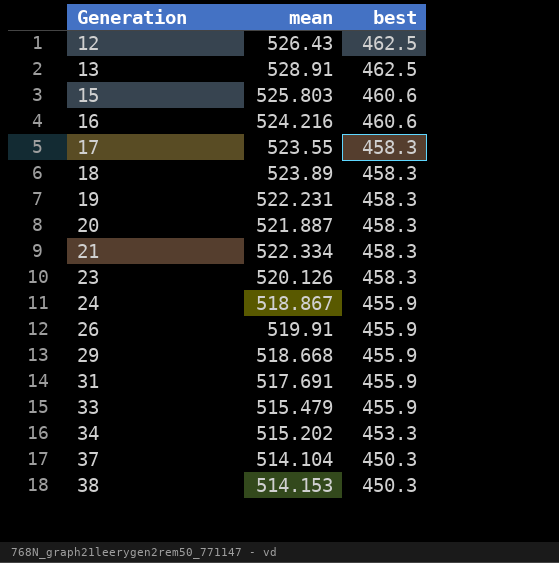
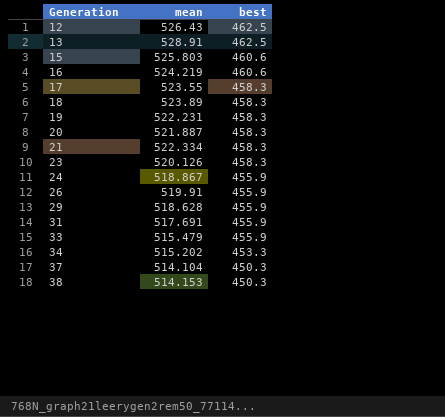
16 | mean: 524.216 -> 524.219
29 | mean: 518.668 -> 518.628

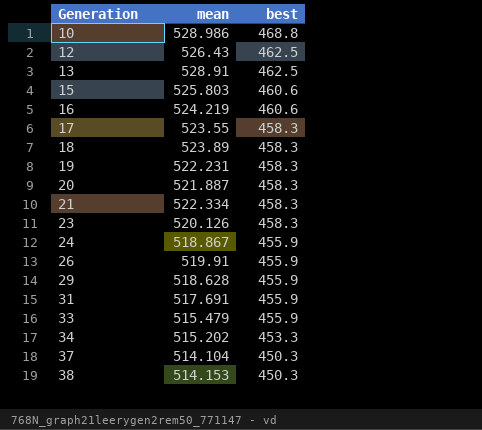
row 10: none -> 528.986 | 468.8

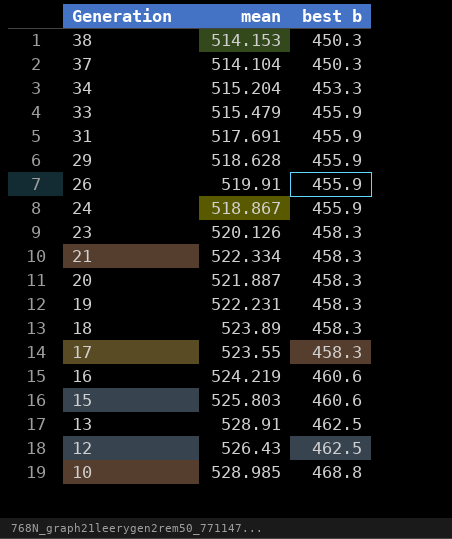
row order: Generation ascending -> Generation descending
column name: best -> best b
34 | mean: 515.202 -> 515.204
10 | mean: 528.986 -> 528.985

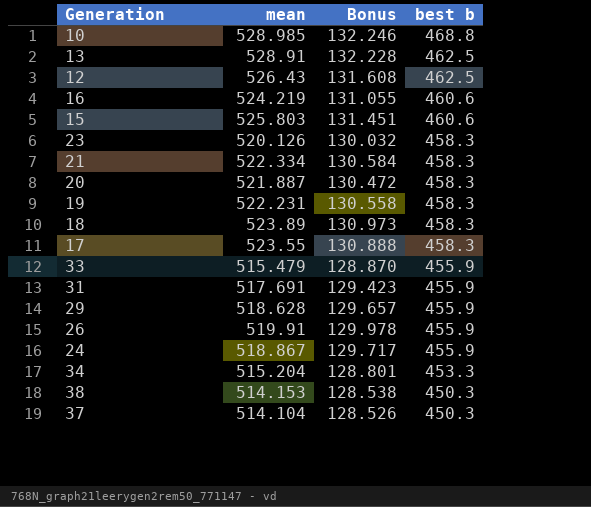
row order: Generation descending -> best b descending
column Bonus | formula: none -> [mean] * 0.25

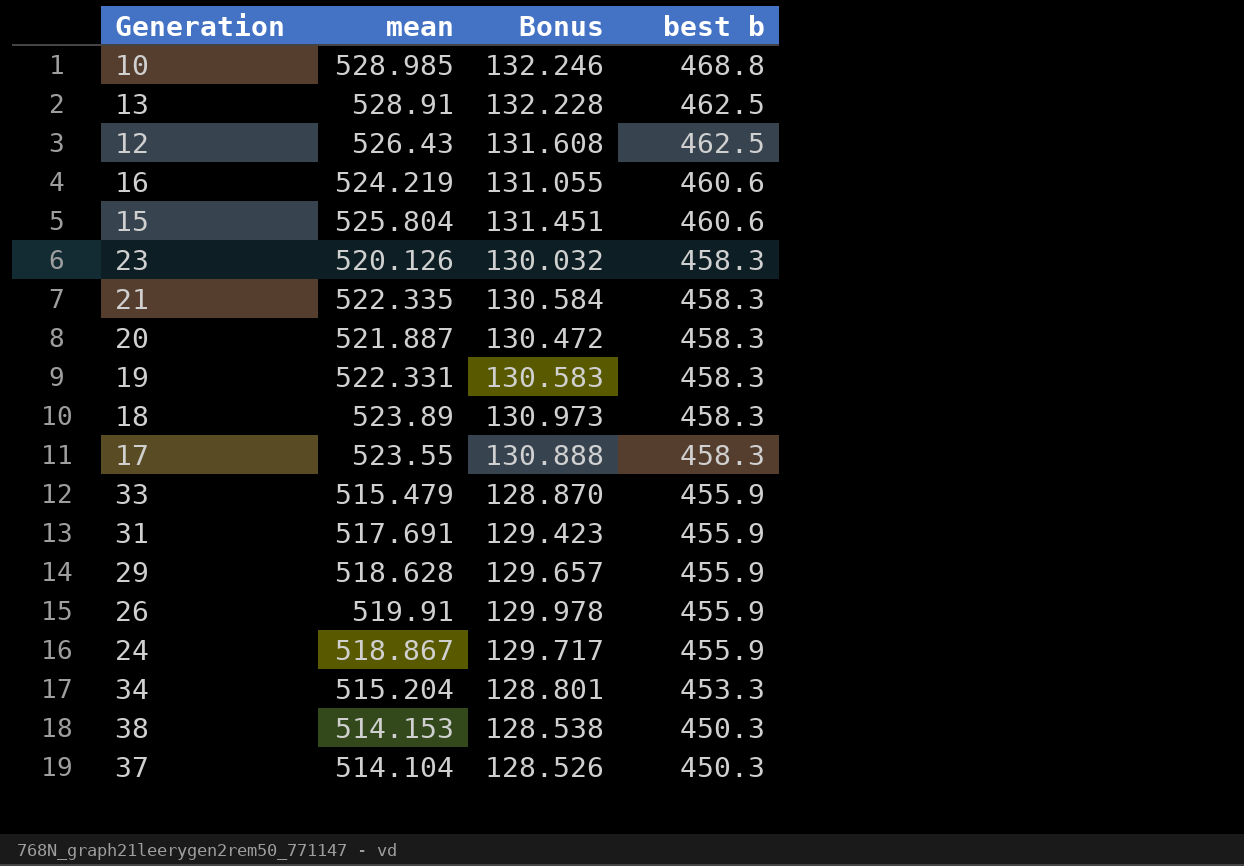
15 | mean: 525.803 -> 525.804
21 | mean: 522.334 -> 522.335
19 | mean: 522.231 -> 522.331
19 | Bonus: 130.558 -> 130.583

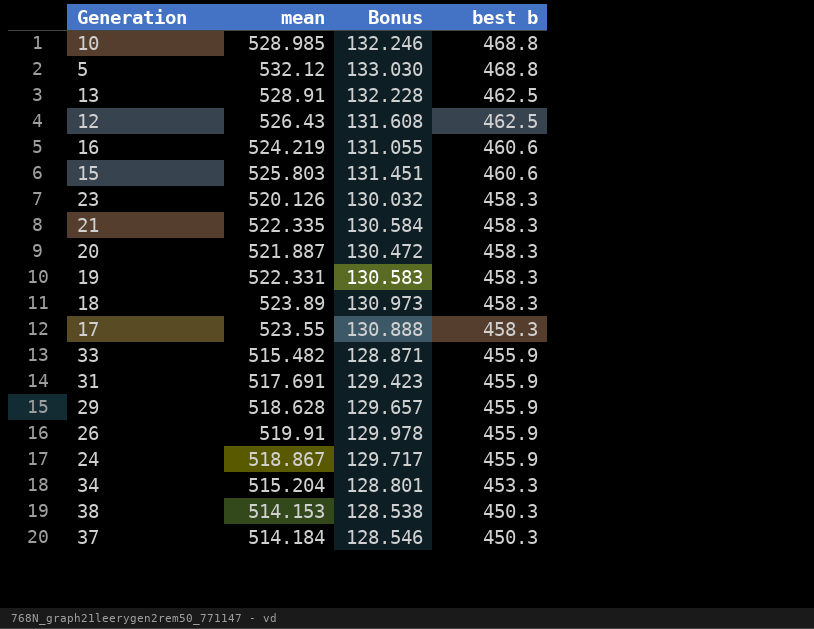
row 5: none -> 532.12 | 133.030 | 468.8
15 | mean: 525.804 -> 525.803
33 | mean: 515.479 -> 515.482
33 | Bonus: 128.870 -> 128.871
37 | mean: 514.104 -> 514.184
37 | Bonus: 128.526 -> 128.546

